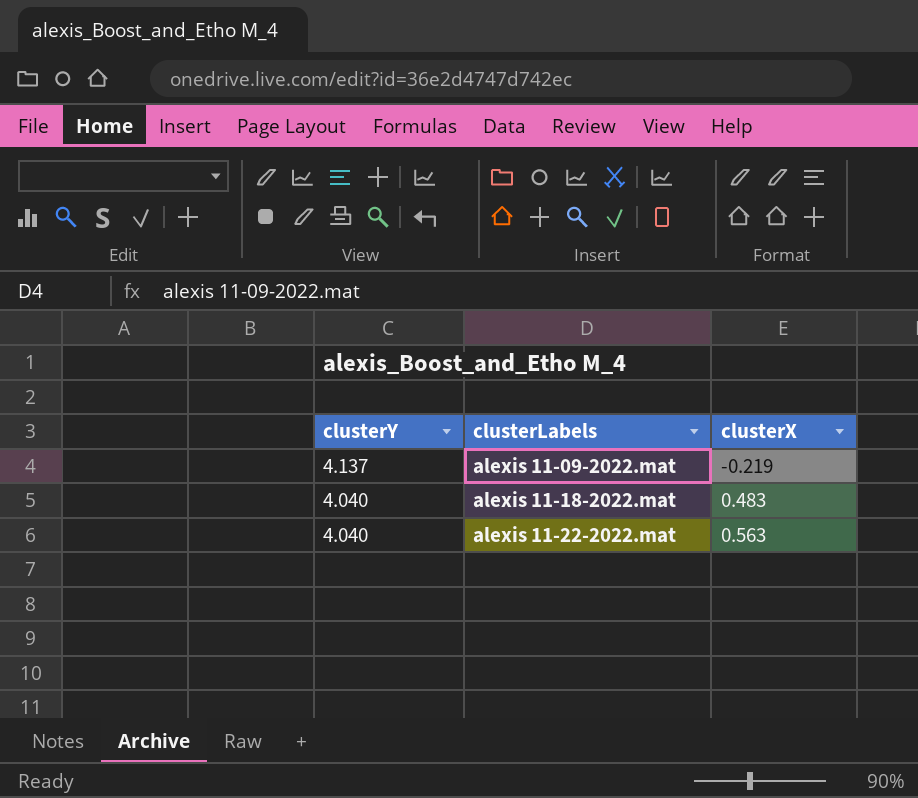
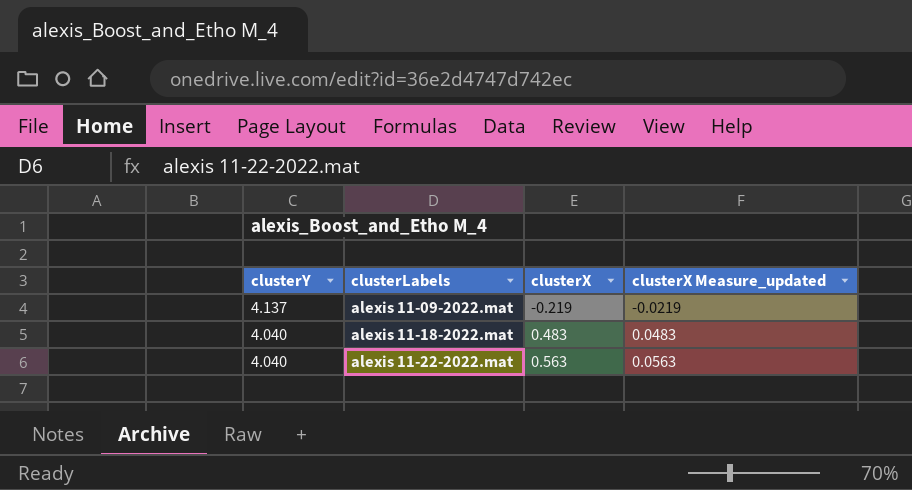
column clusterX Measure_updated | formula: none -> [clusterX] * 0.1

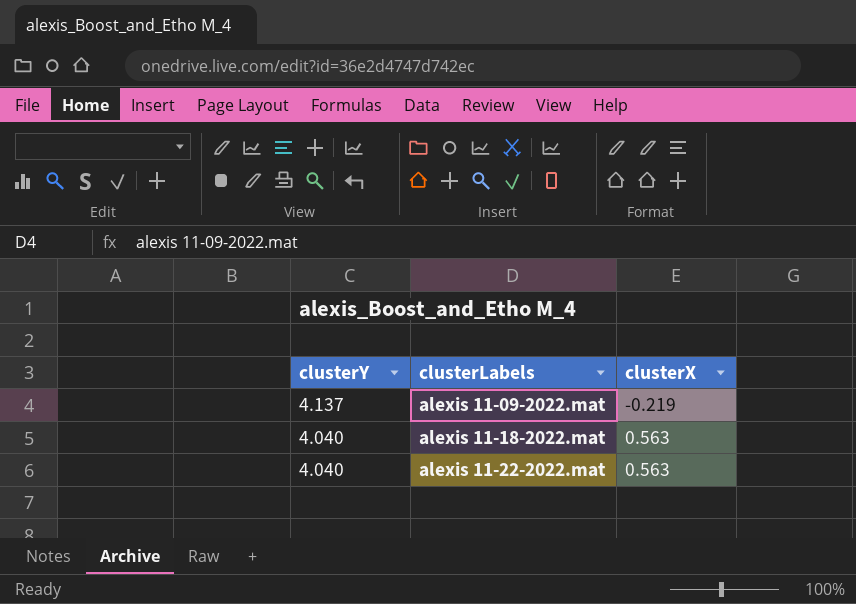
column clusterX Measure_updated | formula: [clusterX] * 0.1 -> none
alexis 11-18-2022.mat | clusterX: 0.483 -> 0.563

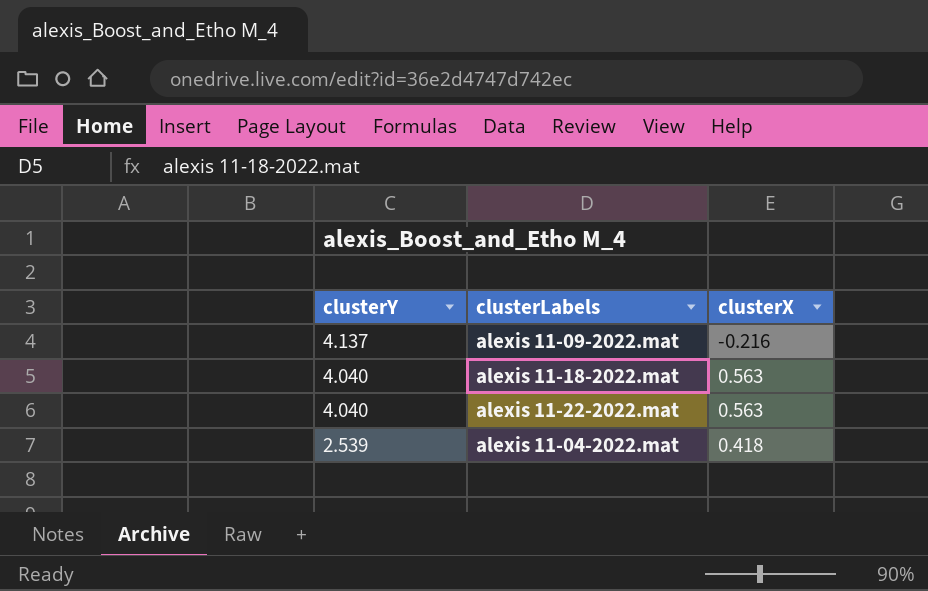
alexis 11-09-2022.mat | clusterX: -0.219 -> -0.216
row alexis 11-04-2022.mat: none -> 2.539 | 0.418

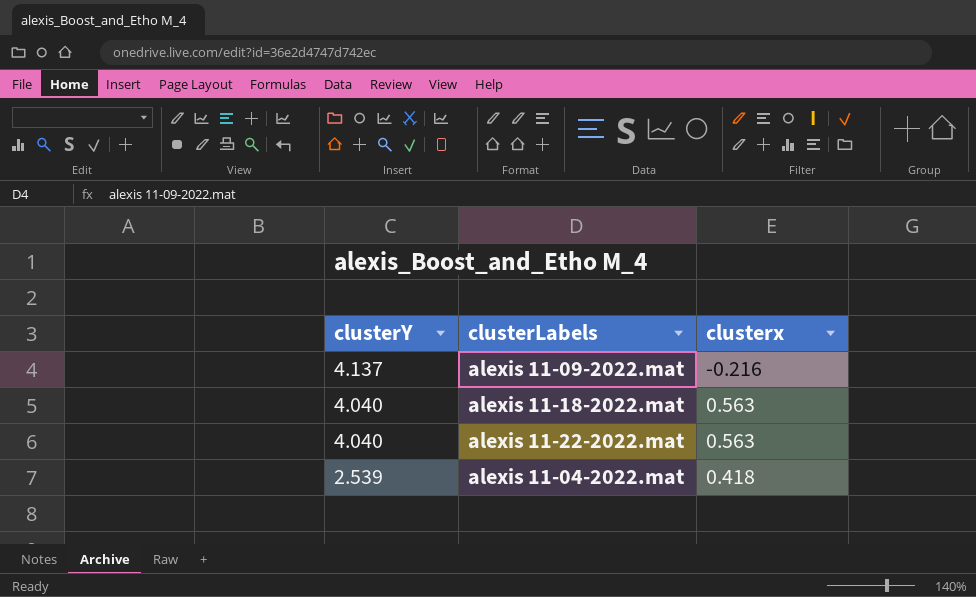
column name: clusterX -> clusterx

